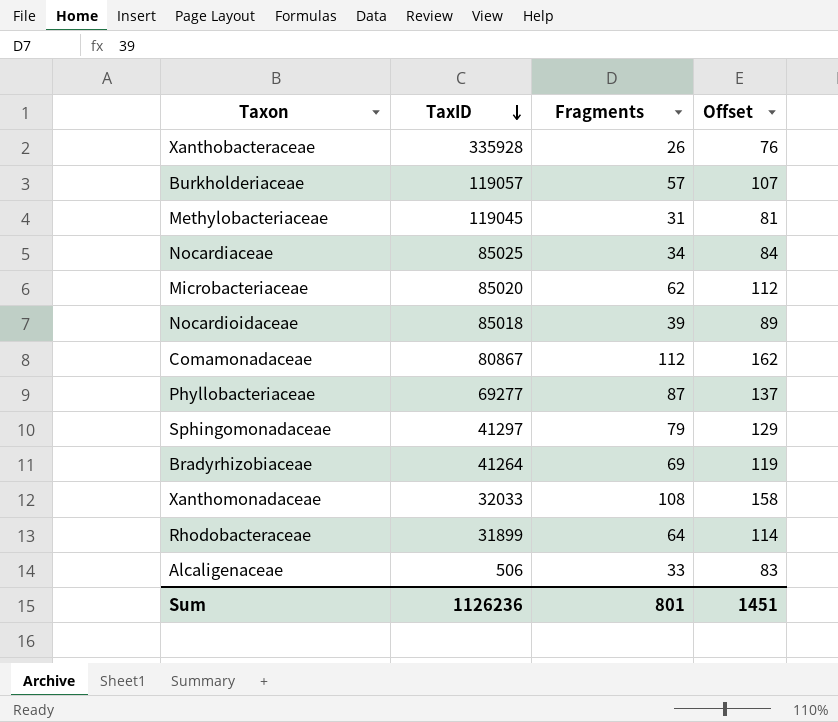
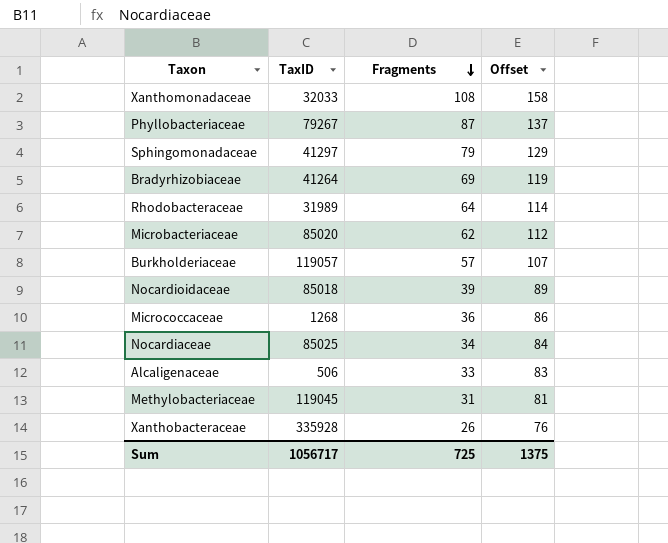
row order: TaxID descending -> Fragments descending
row Comamonadaceae: 80867 | 112 | 162 -> none
Phyllobacteriaceae | TaxID: 69277 -> 79267
Rhodobacteraceae | TaxID: 31899 -> 31989
row Micrococcaceae: none -> 1268 | 36 | 86
Sum | TaxID: 1126236 -> 1056717
Sum | Fragments: 801 -> 725
Sum | Offset: 1451 -> 1375

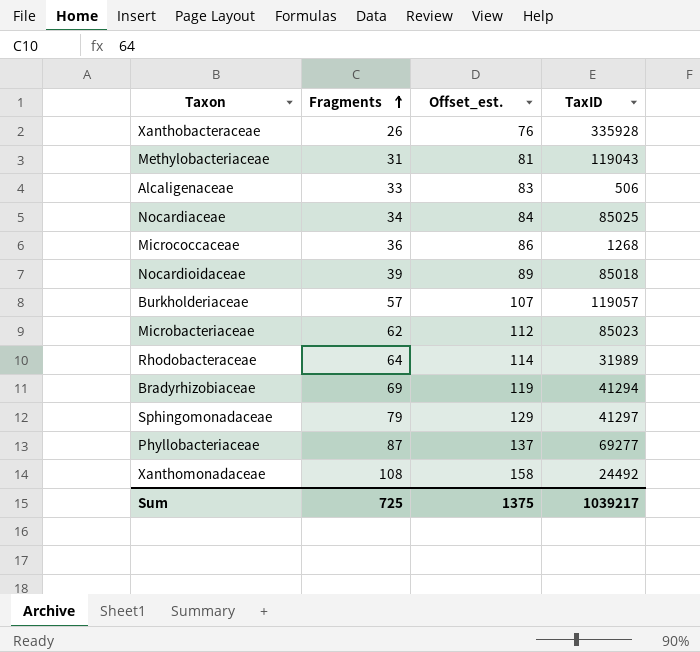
row order: Fragments descending -> Fragments ascending
column name: Offset -> Offset_est.
column TaxID | position: 2 -> 4
Methylobacteriaceae | TaxID: 119045 -> 119043
Microbacteriaceae | TaxID: 85020 -> 85023
Bradyrhizobiaceae | TaxID: 41264 -> 41294
Phyllobacteriaceae | TaxID: 79267 -> 69277
Xanthomonadaceae | TaxID: 32033 -> 24492
Sum | TaxID: 1056717 -> 1039217

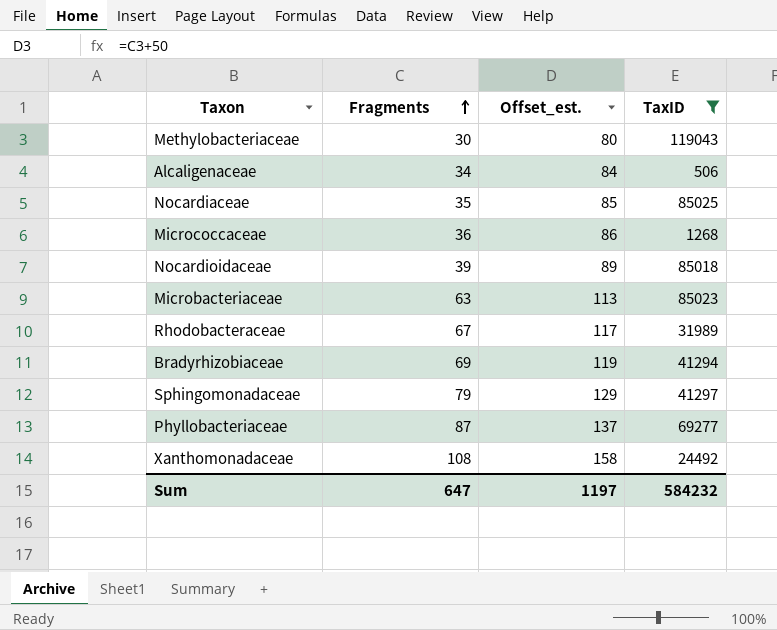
filter: none -> TaxID <= 119043
Methylobacteriaceae | Fragments: 31 -> 30
Methylobacteriaceae | Offset_est.: 81 -> 80
Alcaligenaceae | Fragments: 33 -> 34
Alcaligenaceae | Offset_est.: 83 -> 84
Nocardiaceae | Fragments: 34 -> 35
Nocardiaceae | Offset_est.: 84 -> 85
Microbacteriaceae | Fragments: 62 -> 63
Microbacteriaceae | Offset_est.: 112 -> 113
Rhodobacteraceae | Fragments: 64 -> 67
Rhodobacteraceae | Offset_est.: 114 -> 117
Sum | Fragments: 725 -> 647
Sum | Offset_est.: 1375 -> 1197
Sum | TaxID: 1039217 -> 584232

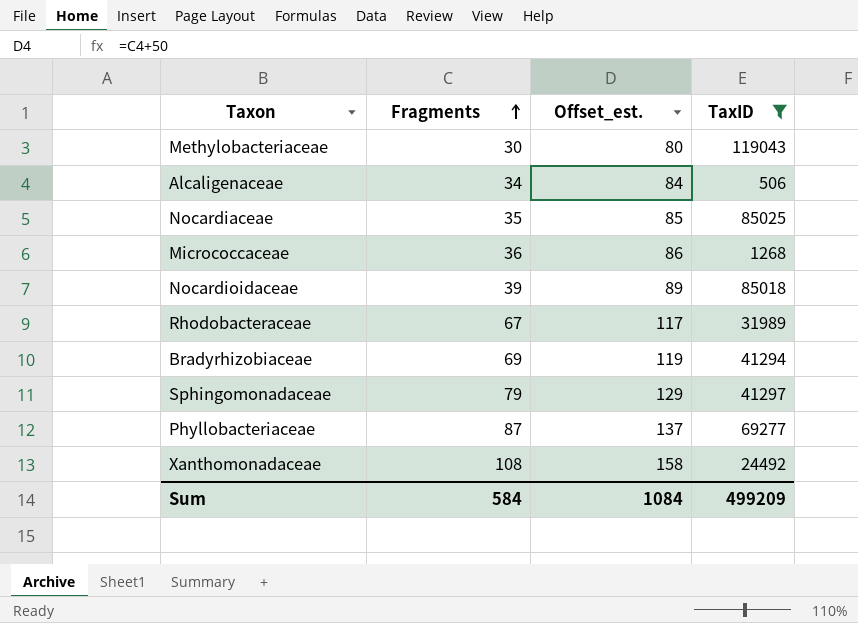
row Microbacteriaceae: 63 | 113 | 85023 -> none
Sum | Fragments: 647 -> 584
Sum | Offset_est.: 1197 -> 1084
Sum | TaxID: 584232 -> 499209

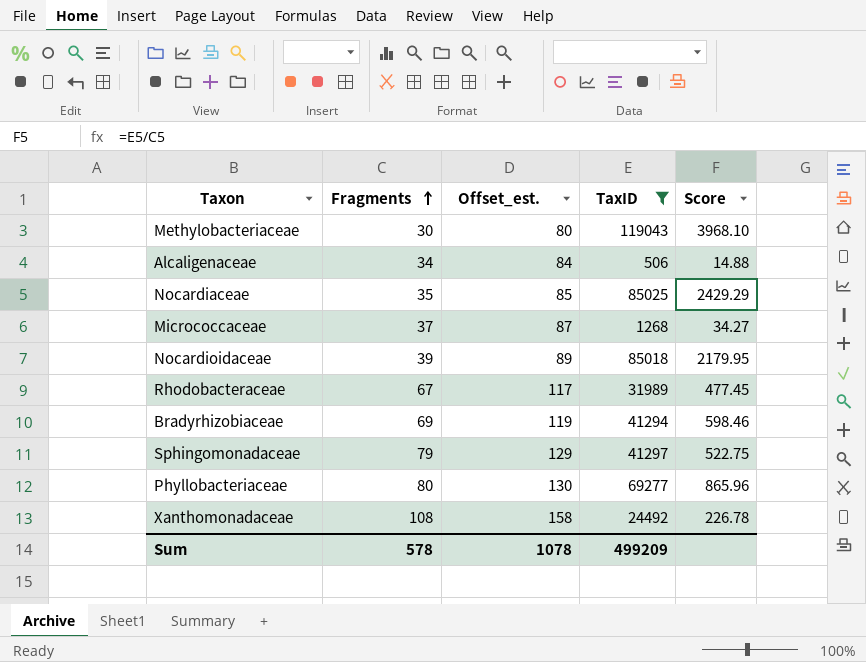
column Score | formula: none -> [TaxID] / [Fragments]
Micrococcaceae | Fragments: 36 -> 37
Micrococcaceae | Offset_est.: 86 -> 87
Phyllobacteriaceae | Fragments: 87 -> 80
Phyllobacteriaceae | Offset_est.: 137 -> 130
Sum | Fragments: 584 -> 578
Sum | Offset_est.: 1084 -> 1078

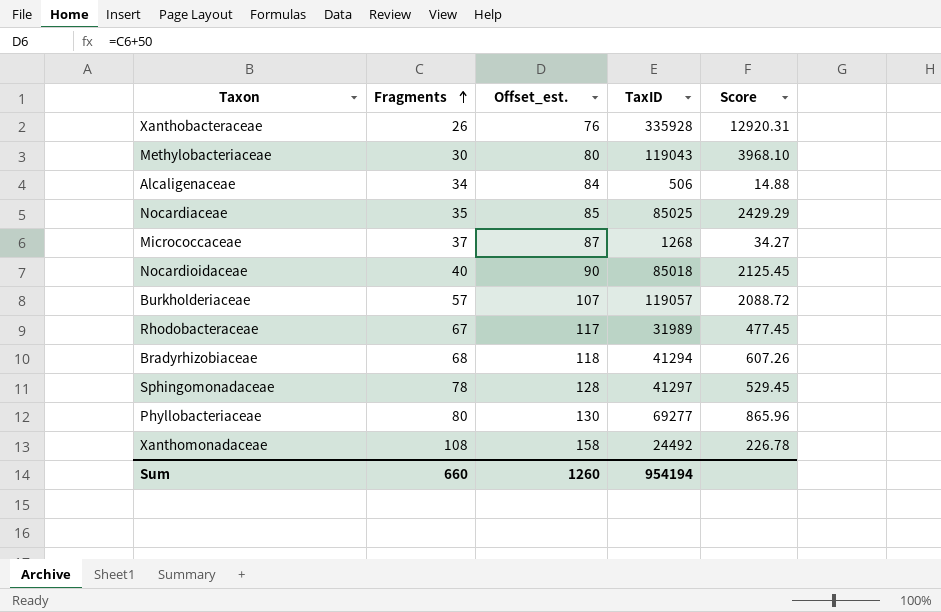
filter: TaxID <= 119043 -> none
Nocardioidaceae | Fragments: 39 -> 40
Nocardioidaceae | Offset_est.: 89 -> 90
Nocardioidaceae | Score: 2179.95 -> 2125.45
Bradyrhizobiaceae | Fragments: 69 -> 68
Bradyrhizobiaceae | Offset_est.: 119 -> 118
Bradyrhizobiaceae | Score: 598.46 -> 607.26
Sphingomonadaceae | Fragments: 79 -> 78
Sphingomonadaceae | Offset_est.: 129 -> 128
Sphingomonadaceae | Score: 522.75 -> 529.45
Sum | Fragments: 578 -> 660
Sum | Offset_est.: 1078 -> 1260
Sum | TaxID: 499209 -> 954194

